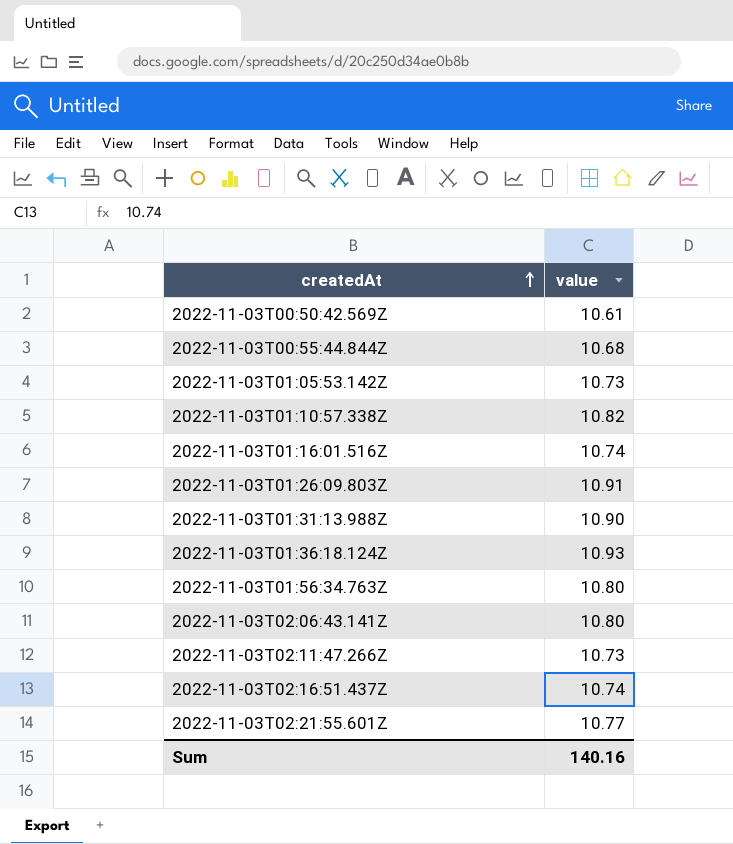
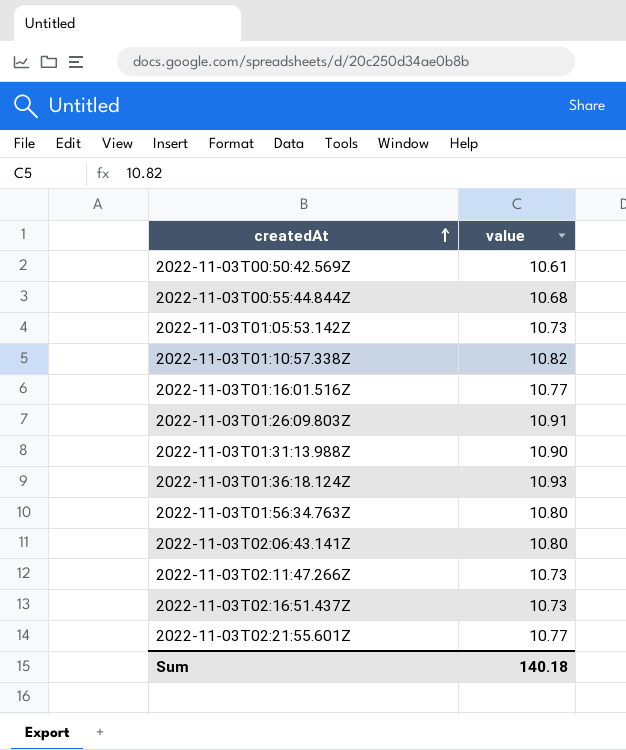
2022-11-03T01:16:01.516Z | value: 10.74 -> 10.77
2022-11-03T02:16:51.437Z | value: 10.74 -> 10.73
Sum | value: 140.16 -> 140.18

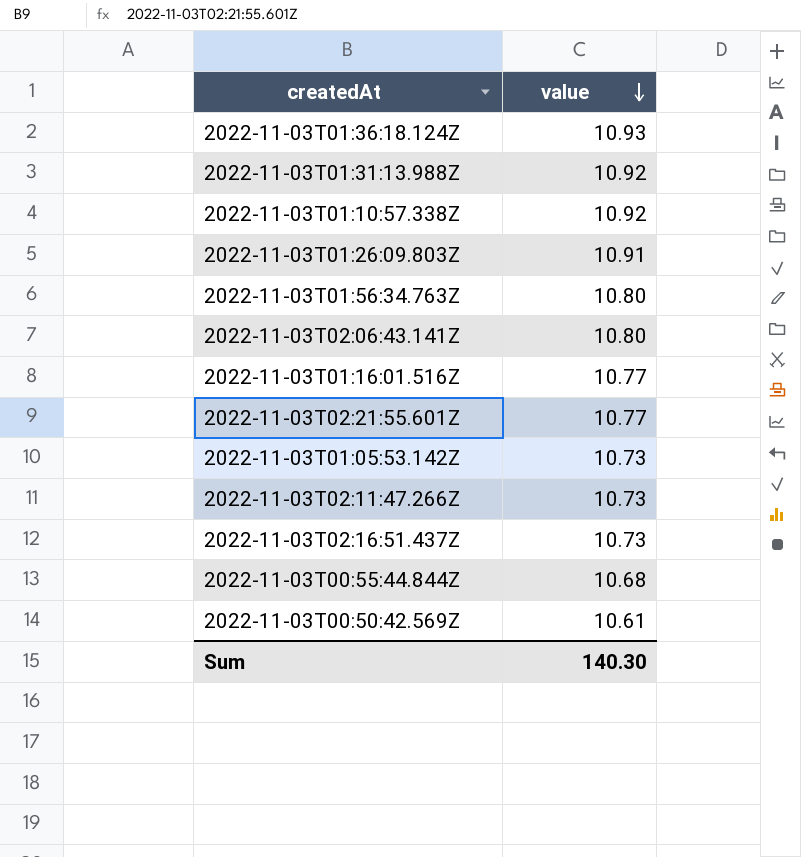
row order: createdAt ascending -> value descending
2022-11-03T01:31:13.988Z | value: 10.90 -> 10.92
2022-11-03T01:10:57.338Z | value: 10.82 -> 10.92
Sum | value: 140.18 -> 140.30

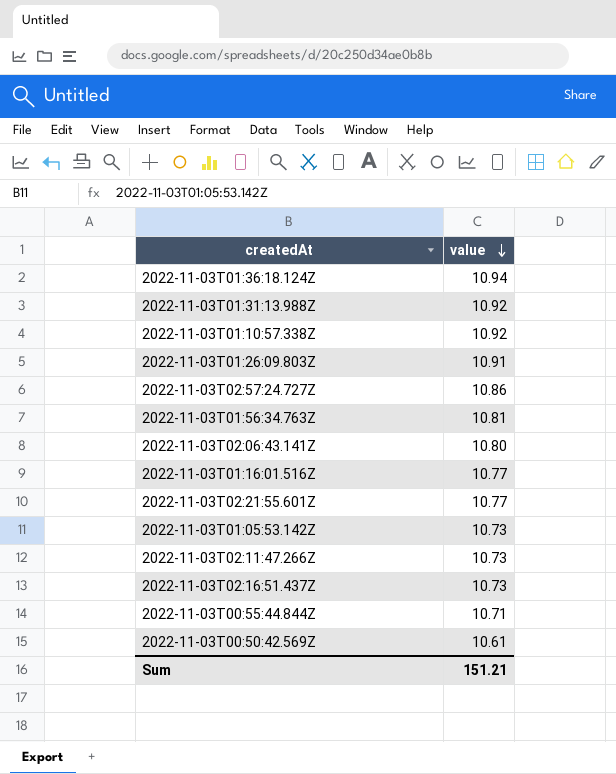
2022-11-03T01:36:18.124Z | value: 10.93 -> 10.94
row 2022-11-03T02:57:24.727Z: none -> 10.86
2022-11-03T01:56:34.763Z | value: 10.80 -> 10.81
2022-11-03T00:55:44.844Z | value: 10.68 -> 10.71
Sum | value: 140.30 -> 151.21

